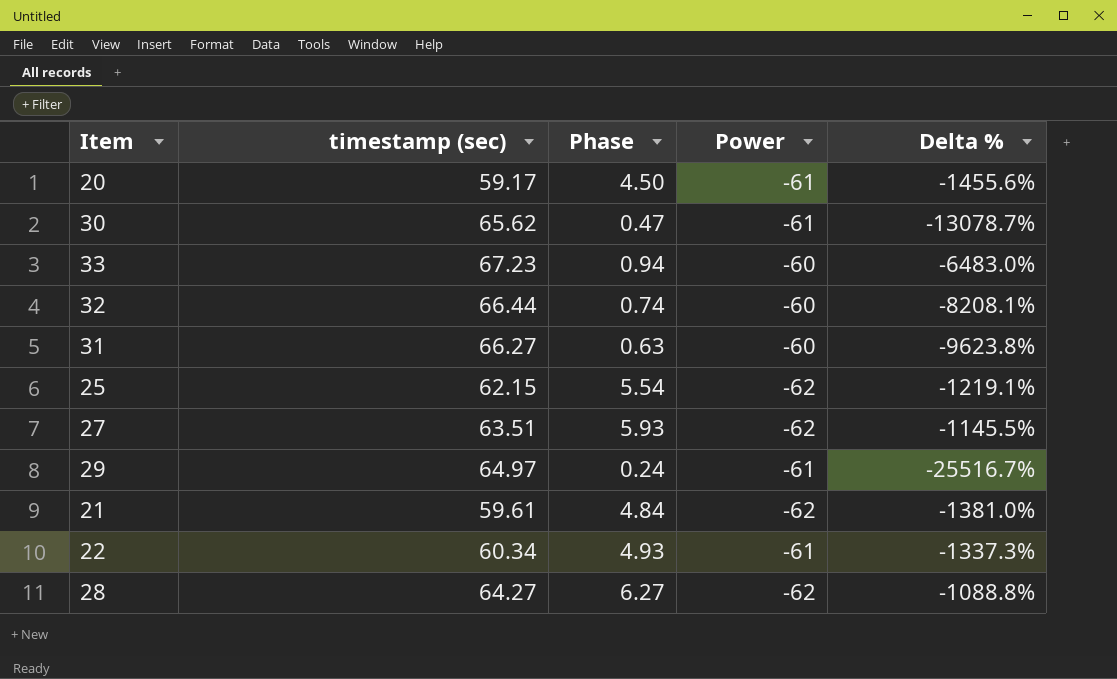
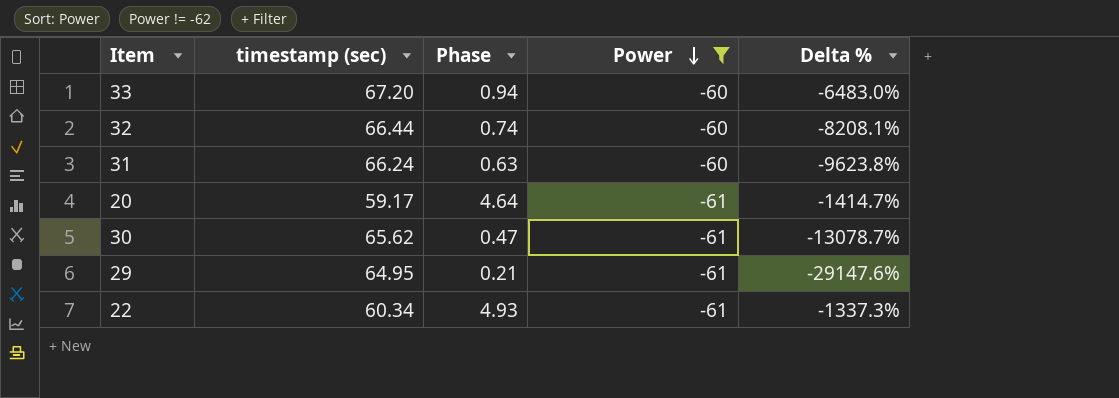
filter: none -> Power != -62
row order: none -> Power descending
33 | timestamp (sec): 67.23 -> 67.20
31 | timestamp (sec): 66.27 -> 66.24
20 | Phase: 4.50 -> 4.64
20 | Delta %: -1455.6% -> -1414.7%
29 | timestamp (sec): 64.97 -> 64.95
29 | Phase: 0.24 -> 0.21
29 | Delta %: -25516.7% -> -29147.6%

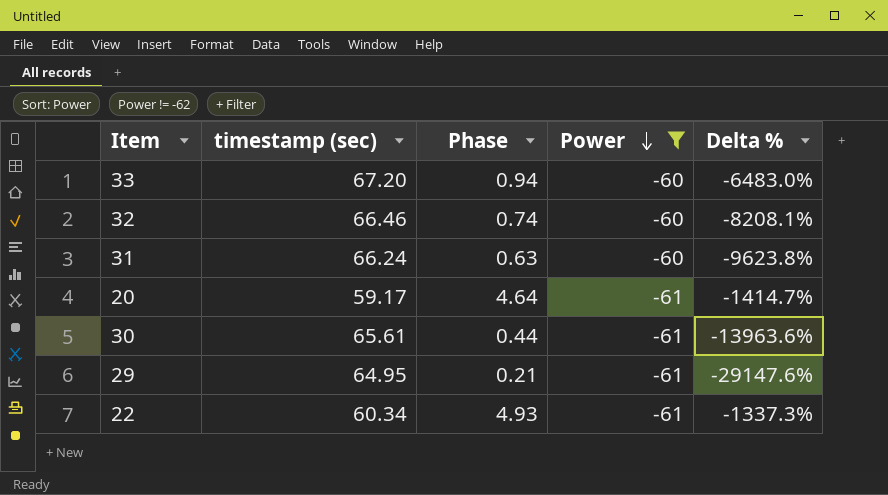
32 | timestamp (sec): 66.44 -> 66.46
30 | timestamp (sec): 65.62 -> 65.61
30 | Phase: 0.47 -> 0.44
30 | Delta %: -13078.7% -> -13963.6%

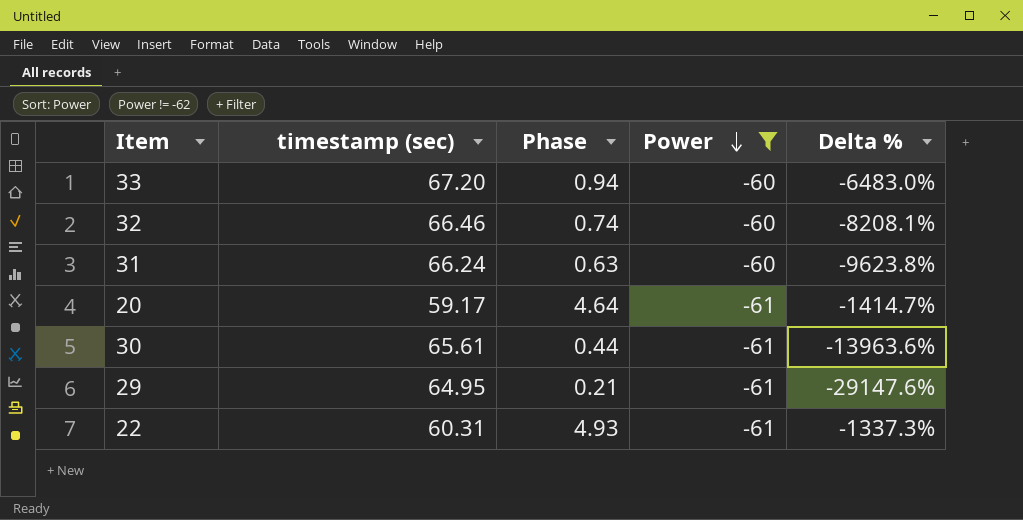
22 | timestamp (sec): 60.34 -> 60.31

